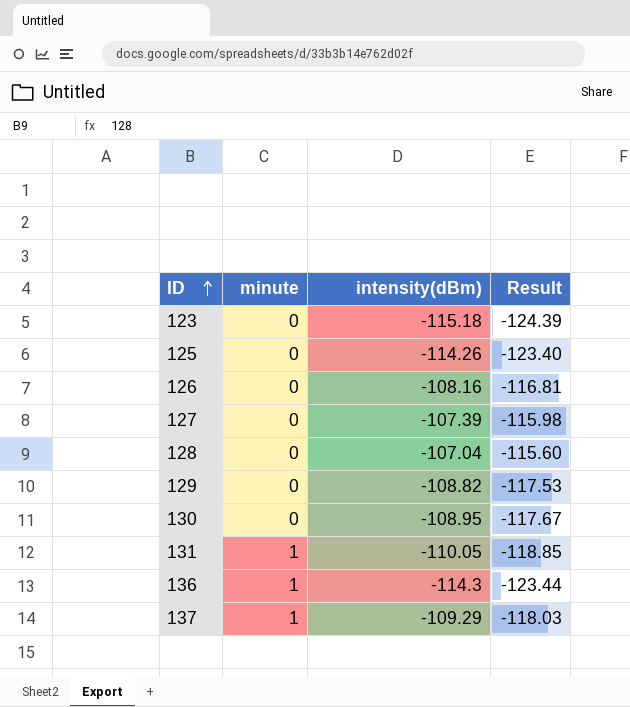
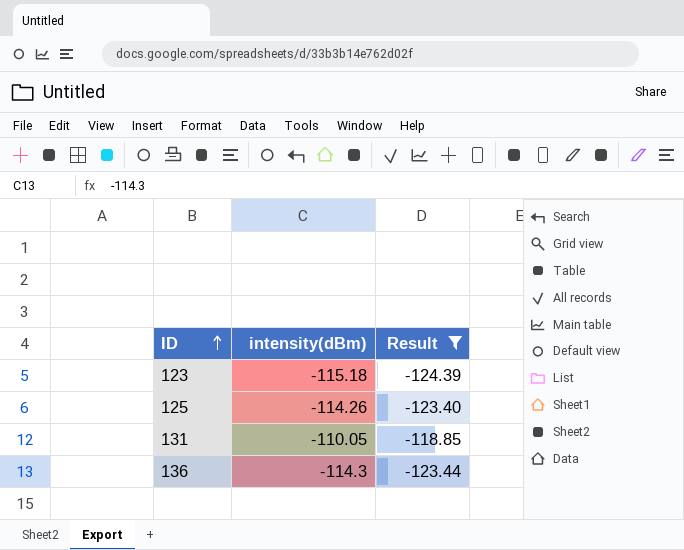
filter: none -> Result <= -118.85
column minute | position: 2 -> none

